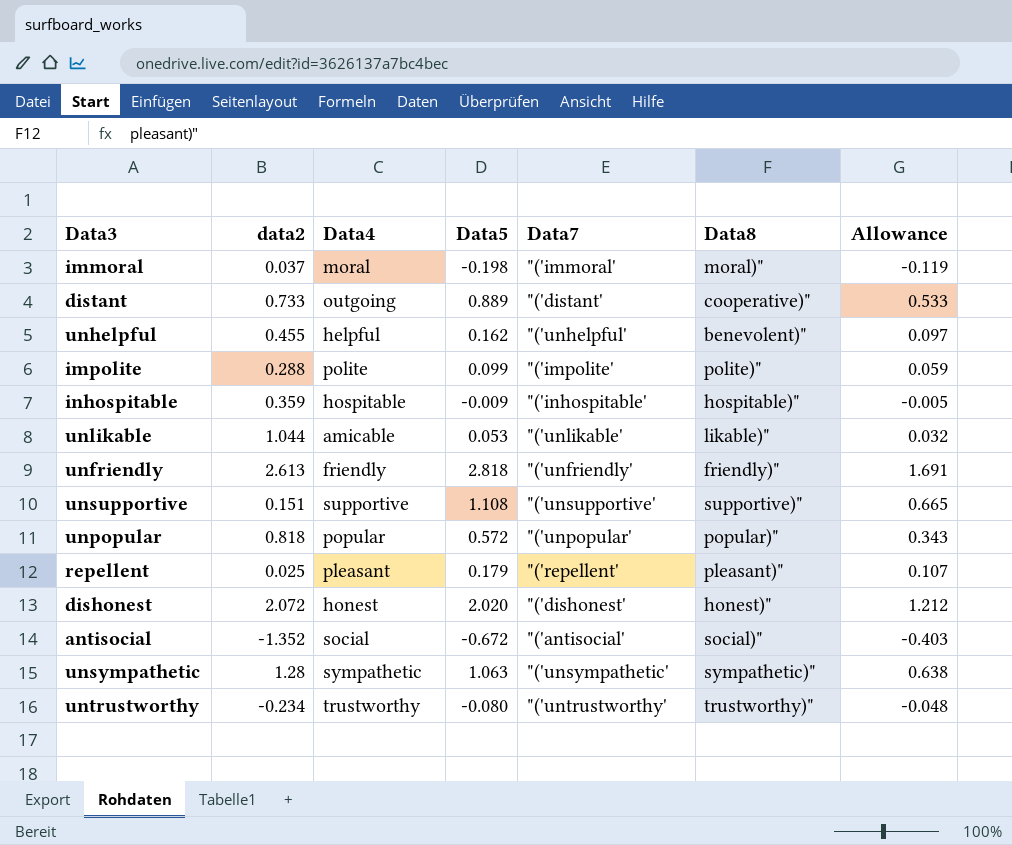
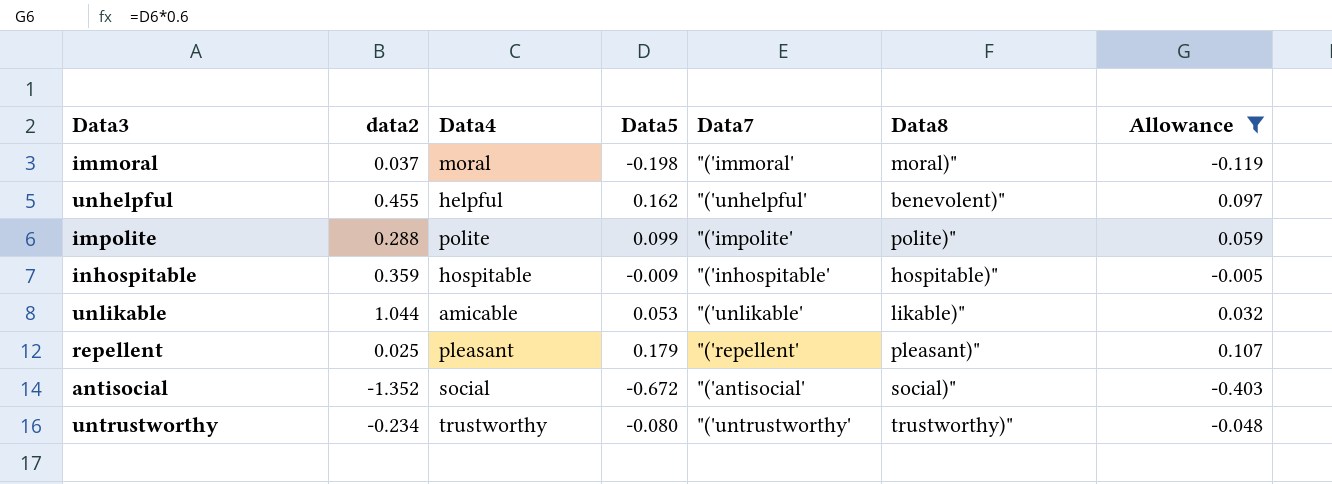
filter: none -> Allowance <= 0.107

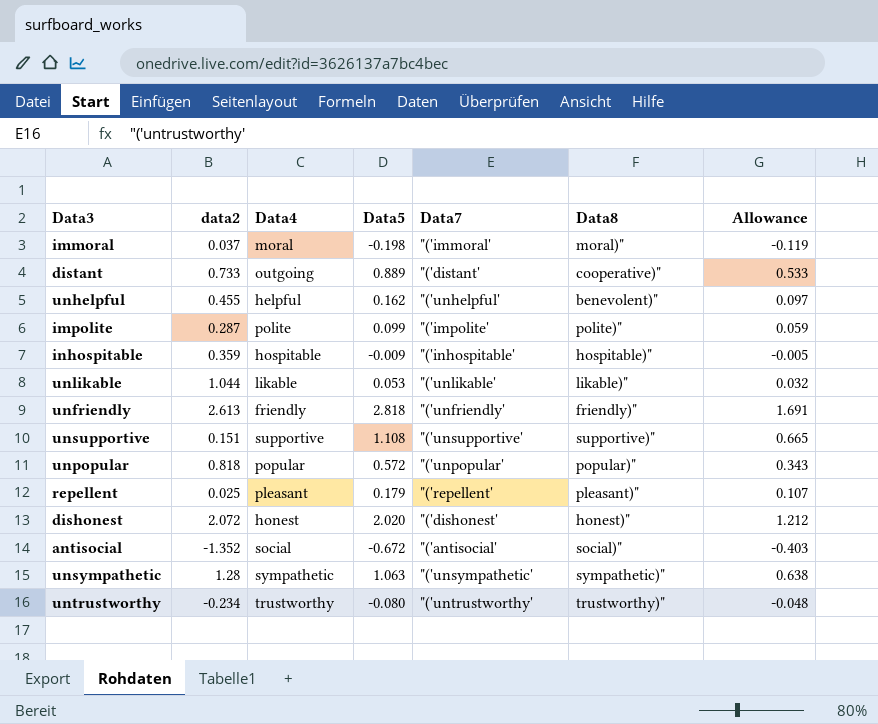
filter: Allowance <= 0.107 -> none
impolite | data2: 0.288 -> 0.287
unlikable | Data4: amicable -> likable

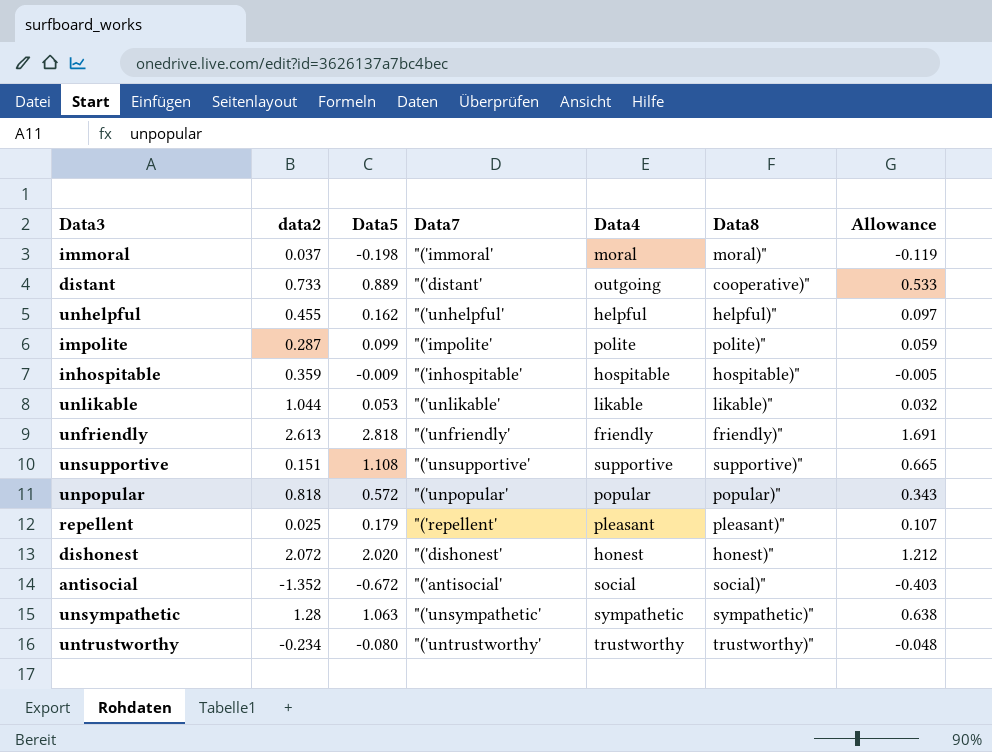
column Data4 | position: 3 -> 5
unhelpful | Data8: benevolent)" -> helpful)"

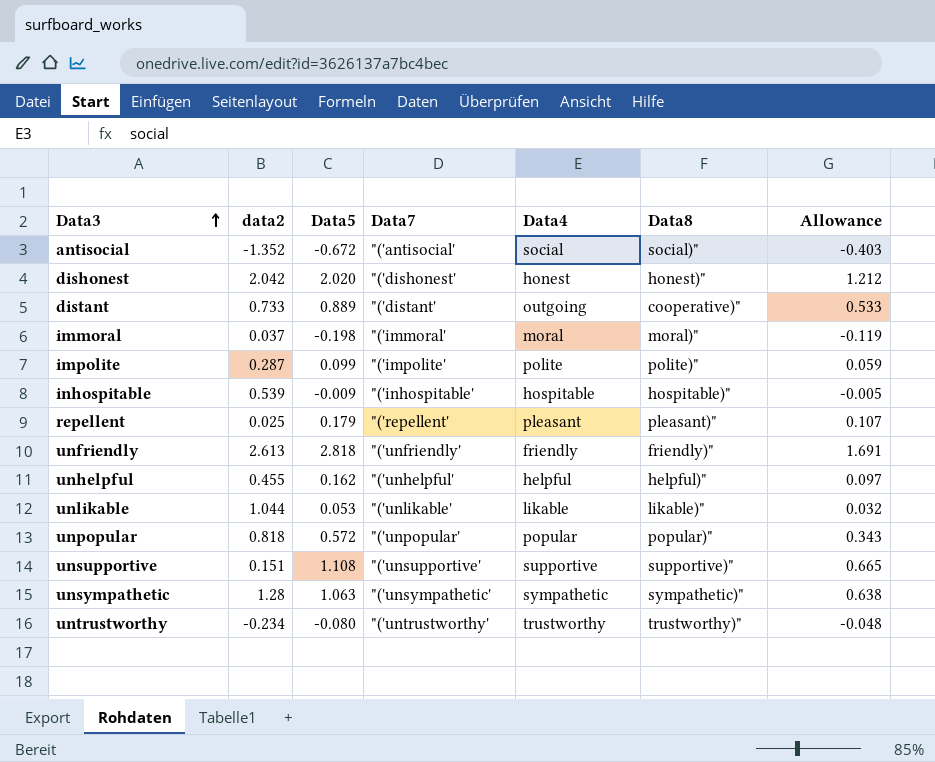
row order: none -> Data3 ascending
dishonest | data2: 2.072 -> 2.042
inhospitable | data2: 0.359 -> 0.539

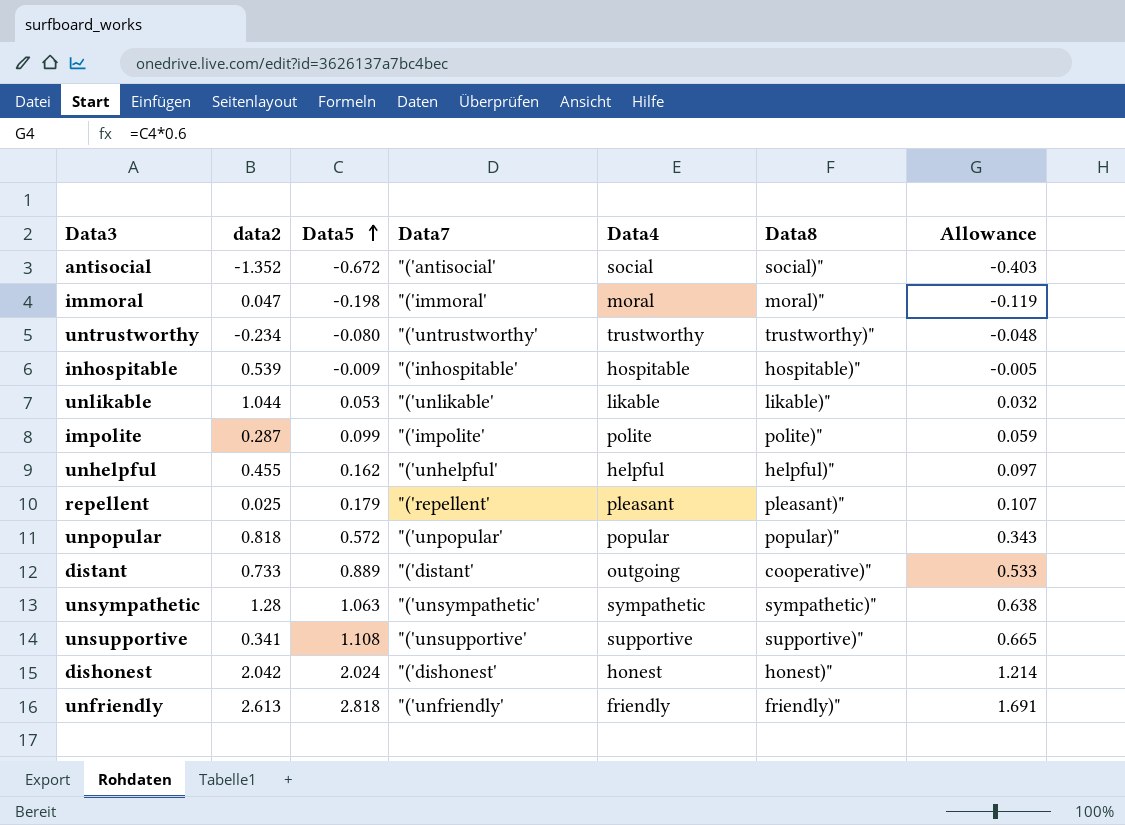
row order: Data3 ascending -> Data5 ascending
immoral | data2: 0.037 -> 0.047
unsupportive | data2: 0.151 -> 0.341
dishonest | Data5: 2.020 -> 2.024
dishonest | Allowance: 1.212 -> 1.214

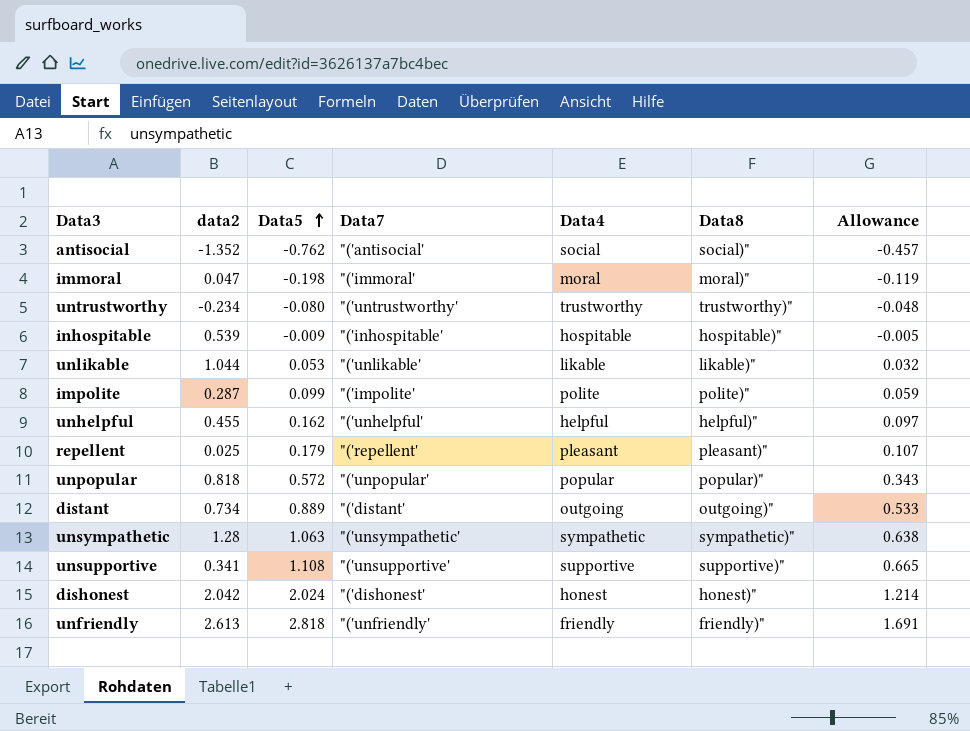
antisocial | Data5: -0.672 -> -0.762
antisocial | Allowance: -0.403 -> -0.457
distant | data2: 0.733 -> 0.734
distant | Data8: cooperative)" -> outgoing)"

